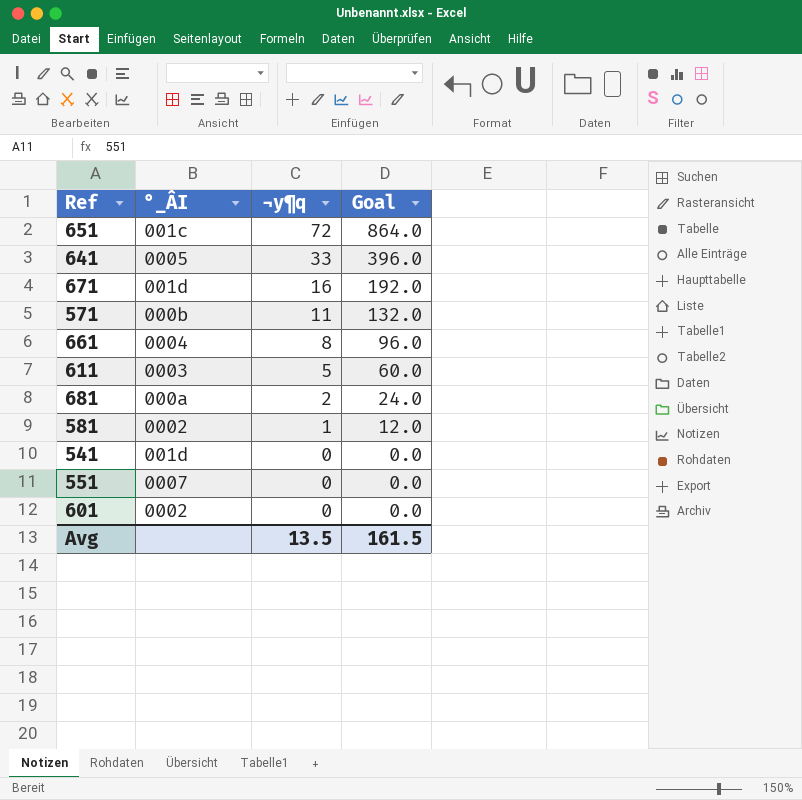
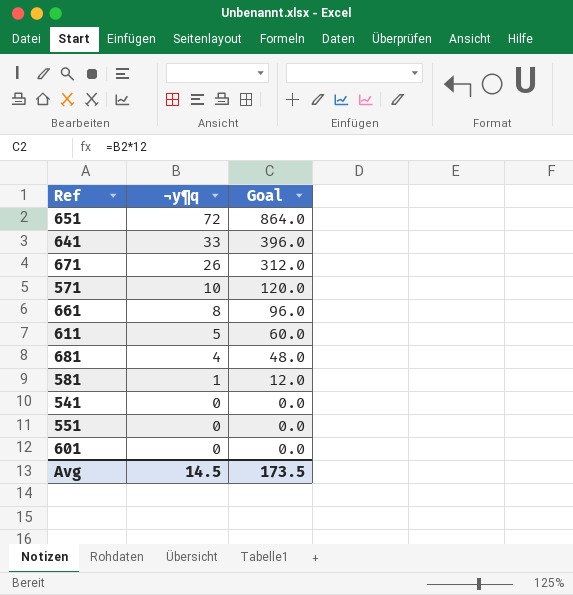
column °_ÂI | position: 2 -> none
671 | ¬y¶q: 16 -> 26
671 | Goal: 192.0 -> 312.0
571 | ¬y¶q: 11 -> 10
571 | Goal: 132.0 -> 120.0
681 | ¬y¶q: 2 -> 4
681 | Goal: 24.0 -> 48.0
Avg | ¬y¶q: 13.5 -> 14.5
Avg | Goal: 161.5 -> 173.5

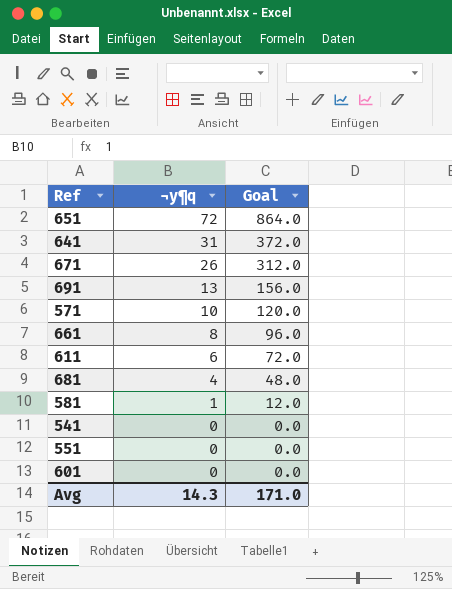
641 | ¬y¶q: 33 -> 31
641 | Goal: 396.0 -> 372.0
row 691: none -> 13 | 156.0
611 | ¬y¶q: 5 -> 6
611 | Goal: 60.0 -> 72.0
Avg | ¬y¶q: 14.5 -> 14.3
Avg | Goal: 173.5 -> 171.0

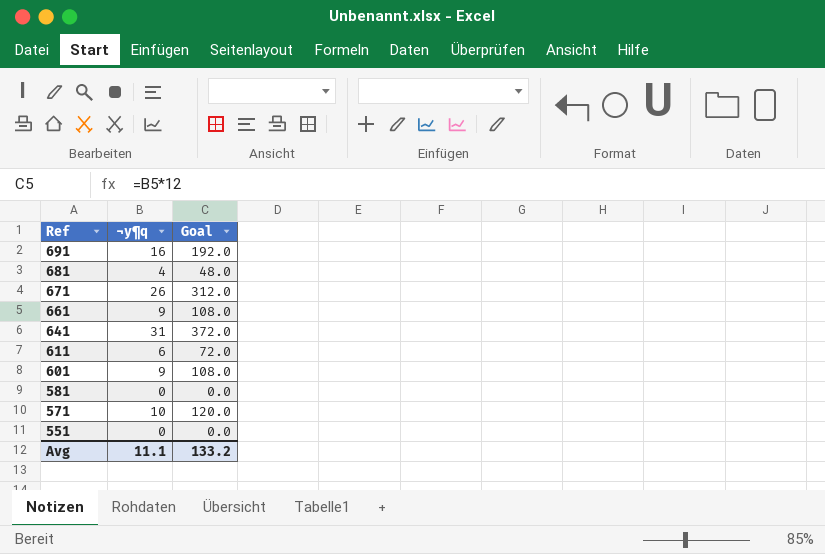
row order: ¬y¶q descending -> Ref descending
row 651: 72 | 864.0 -> none
row 541: 0 | 0.0 -> none
691 | ¬y¶q: 13 -> 16
691 | Goal: 156.0 -> 192.0
661 | ¬y¶q: 8 -> 9
661 | Goal: 96.0 -> 108.0
601 | ¬y¶q: 0 -> 9
601 | Goal: 0.0 -> 108.0
581 | ¬y¶q: 1 -> 0
581 | Goal: 12.0 -> 0.0
Avg | ¬y¶q: 14.3 -> 11.1
Avg | Goal: 171.0 -> 133.2

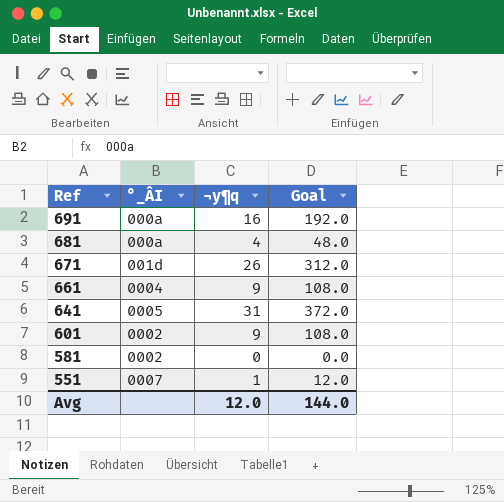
column °_ÂI | position: none -> 2
row 611: 6 | 72.0 -> none
row 571: 10 | 120.0 -> none
551 | ¬y¶q: 0 -> 1
551 | Goal: 0.0 -> 12.0
Avg | ¬y¶q: 11.1 -> 12.0
Avg | Goal: 133.2 -> 144.0

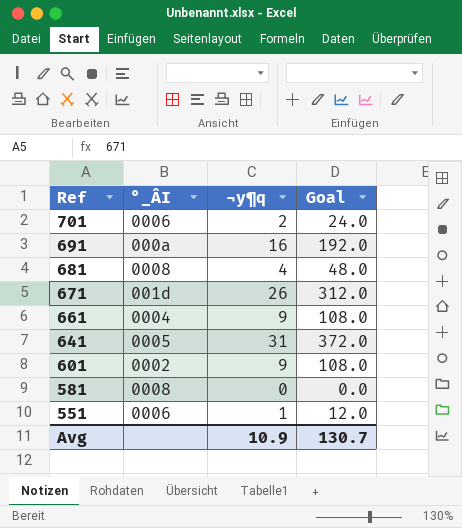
row 701: none -> 0006 | 2 | 24.0
681 | °_ÂI: 000a -> 0008
581 | °_ÂI: 0002 -> 0008
551 | °_ÂI: 0007 -> 0006
Avg | ¬y¶q: 12.0 -> 10.9
Avg | Goal: 144.0 -> 130.7

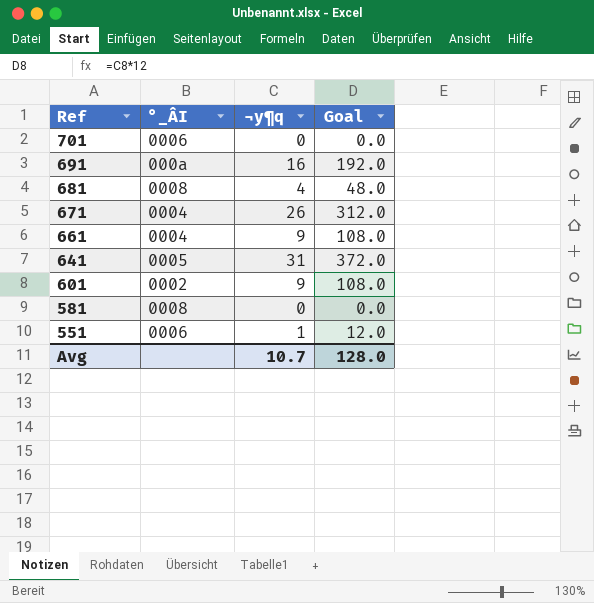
701 | ¬y¶q: 2 -> 0
701 | Goal: 24.0 -> 0.0
671 | °_ÂI: 001d -> 0004
Avg | ¬y¶q: 10.9 -> 10.7
Avg | Goal: 130.7 -> 128.0

